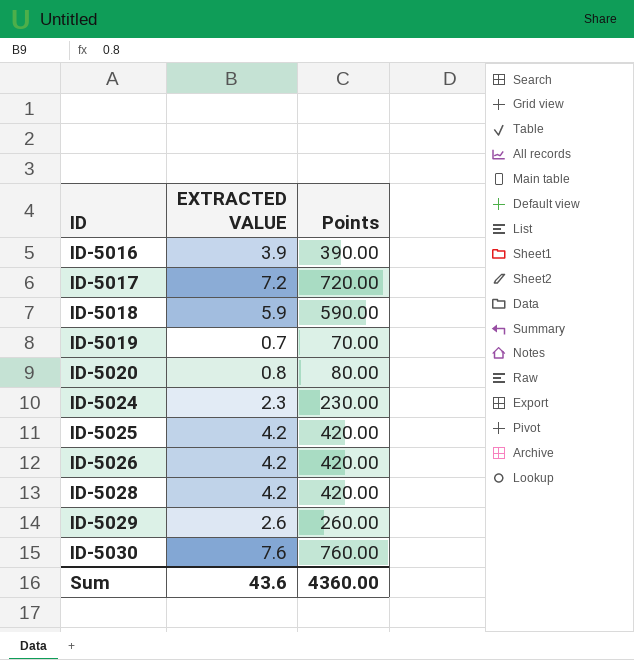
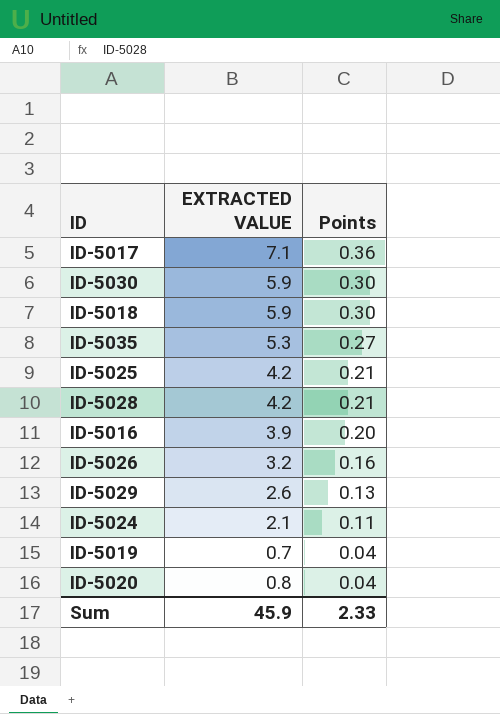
row order: ID ascending -> Points descending
column Points | formula: [EXTRACTED VALUE] * 100 -> [EXTRACTED VALUE] * 0.05
ID-5017 | EXTRACTED VALUE: 7.2 -> 7.1
ID-5030 | EXTRACTED VALUE: 7.6 -> 5.9
row ID-5035: none -> 5.3 | 0.27
ID-5026 | EXTRACTED VALUE: 4.2 -> 3.2
ID-5024 | EXTRACTED VALUE: 2.3 -> 2.1
Sum | EXTRACTED VALUE: 43.6 -> 45.9
Sum | Points: 4360.00 -> 2.33

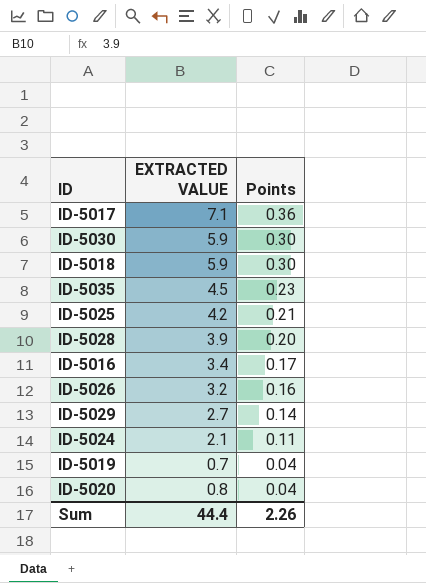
ID-5035 | EXTRACTED VALUE: 5.3 -> 4.5
ID-5035 | Points: 0.27 -> 0.23
ID-5028 | EXTRACTED VALUE: 4.2 -> 3.9
ID-5028 | Points: 0.21 -> 0.20
ID-5016 | EXTRACTED VALUE: 3.9 -> 3.4
ID-5016 | Points: 0.20 -> 0.17
ID-5029 | EXTRACTED VALUE: 2.6 -> 2.7
ID-5029 | Points: 0.13 -> 0.14
Sum | EXTRACTED VALUE: 45.9 -> 44.4
Sum | Points: 2.33 -> 2.26

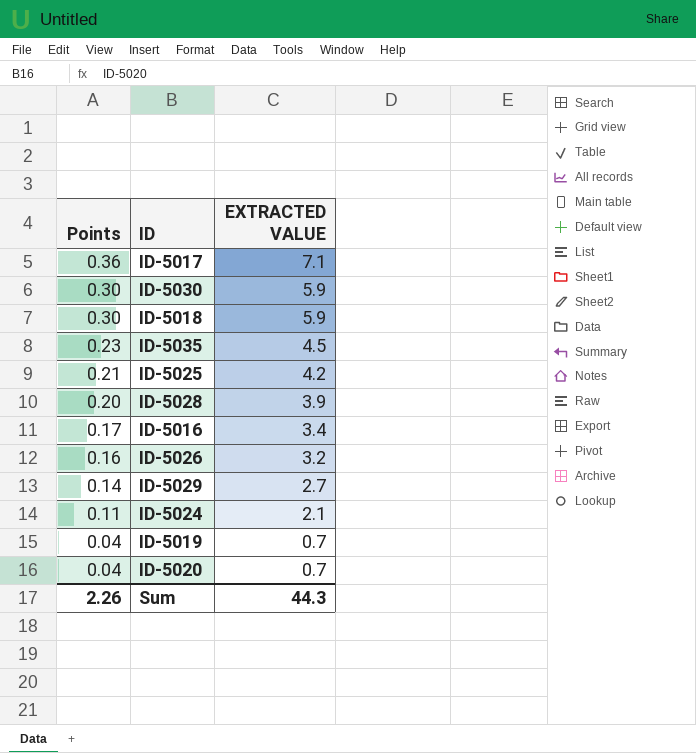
column Points | position: 3 -> 1
ID-5020 | EXTRACTED VALUE: 0.8 -> 0.7
Sum | EXTRACTED VALUE: 44.4 -> 44.3

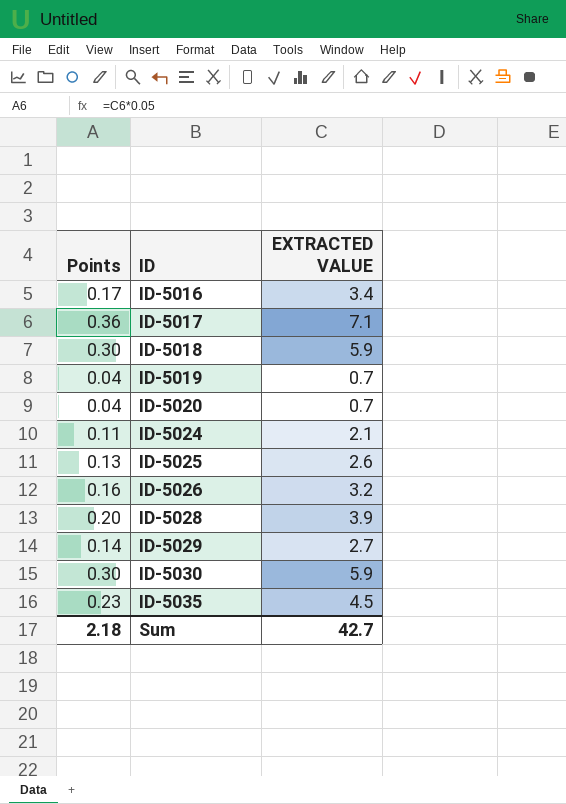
row order: Points descending -> ID ascending
ID-5025 | Points: 0.21 -> 0.13
ID-5025 | EXTRACTED VALUE: 4.2 -> 2.6
Sum | Points: 2.26 -> 2.18
Sum | EXTRACTED VALUE: 44.3 -> 42.7

